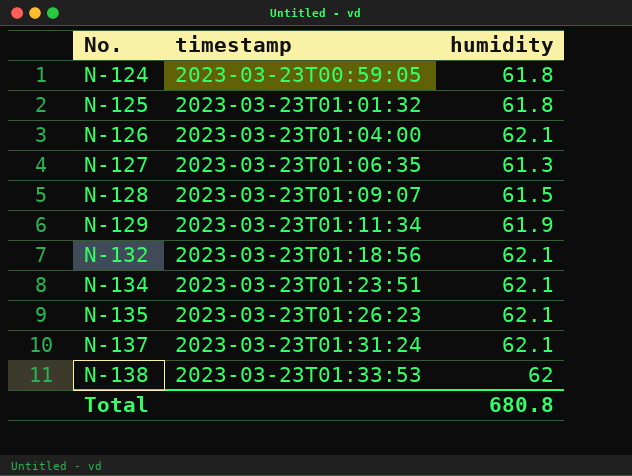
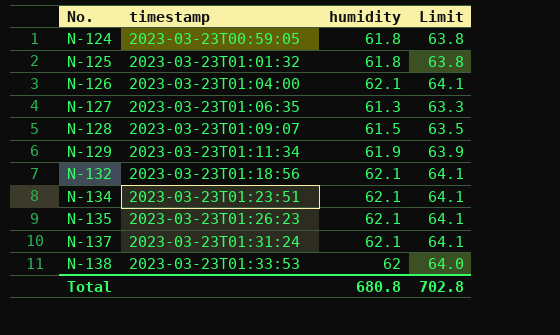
column Limit | formula: none -> [humidity] + 2

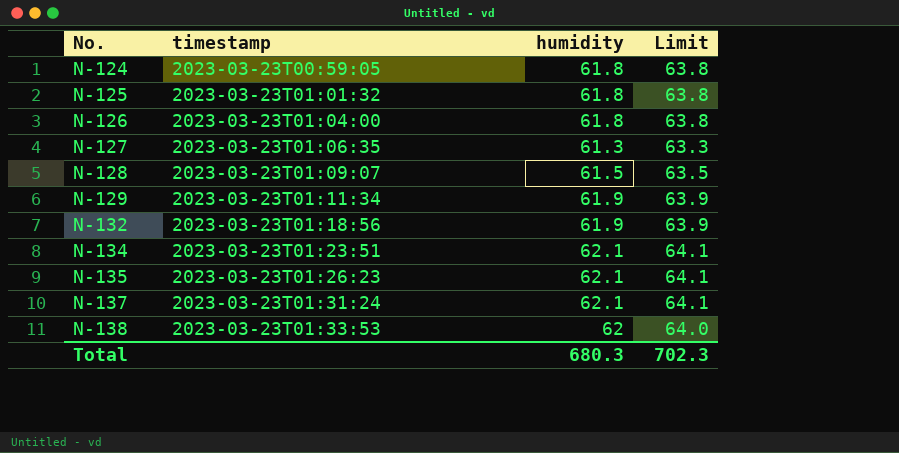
N-126 | humidity: 62.1 -> 61.8
N-126 | Limit: 64.1 -> 63.8
N-132 | humidity: 62.1 -> 61.9
N-132 | Limit: 64.1 -> 63.9
Total | humidity: 680.8 -> 680.3
Total | Limit: 702.8 -> 702.3

